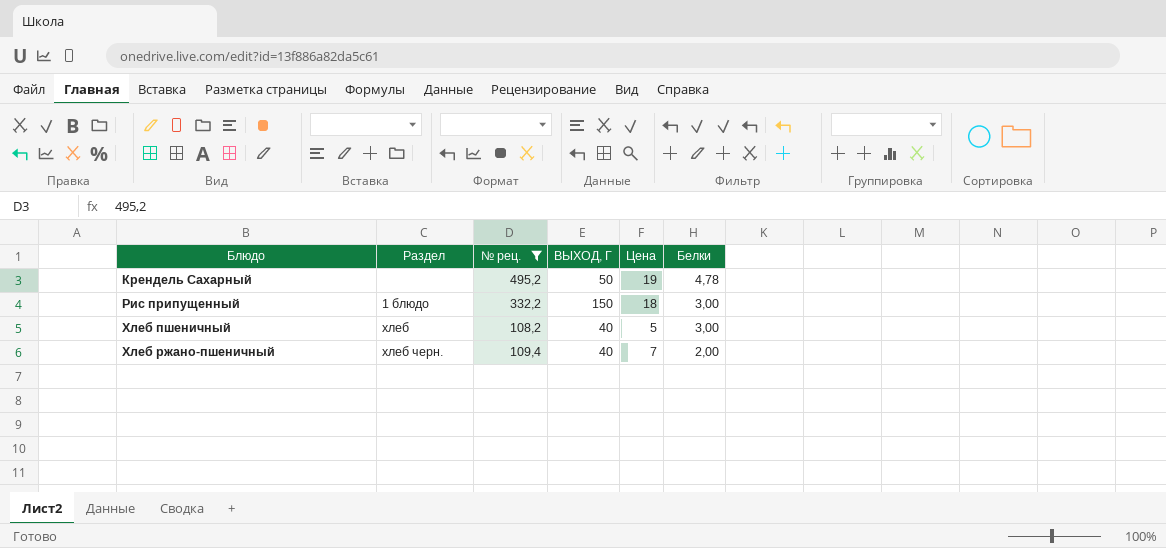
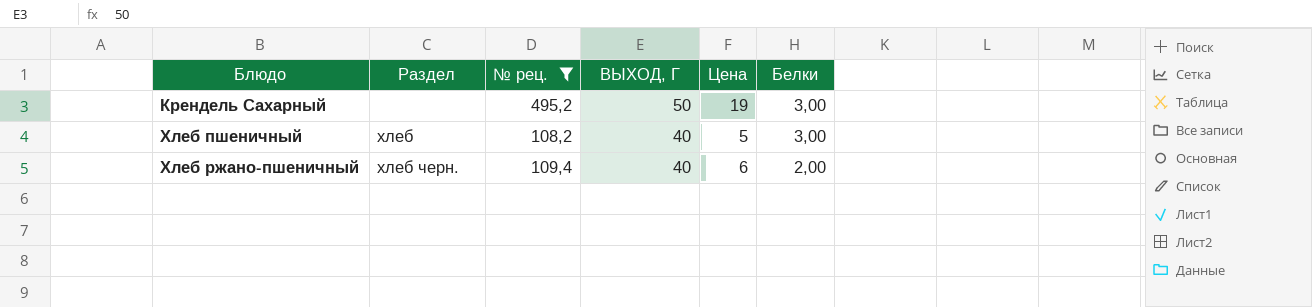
row Рис припущенный: 1 блюдо | 332,2 | 150 | 18 | 3,00 -> none
Крендель Сахарный | Белки: 4,78 -> 3,00
Хлеб ржано-пшеничный | Цена: 7 -> 6

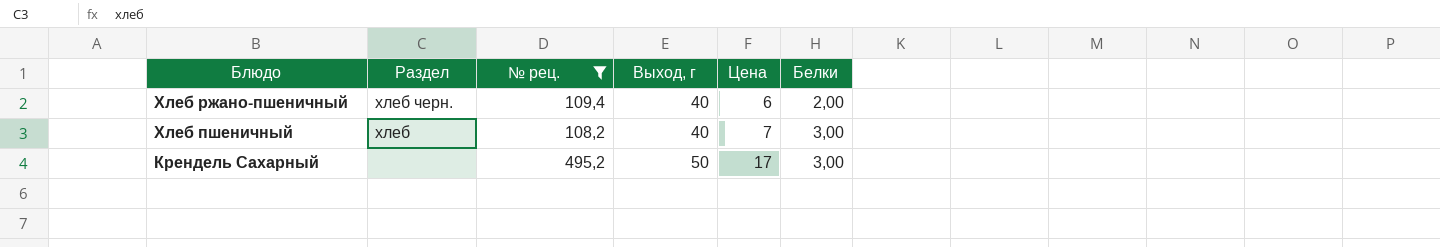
row order: Блюдо ascending -> Блюдо descending
column name: ВЫХОД, Г -> Выход, г
Хлеб пшеничный | Цена: 5 -> 7
Крендель Сахарный | Цена: 19 -> 17

